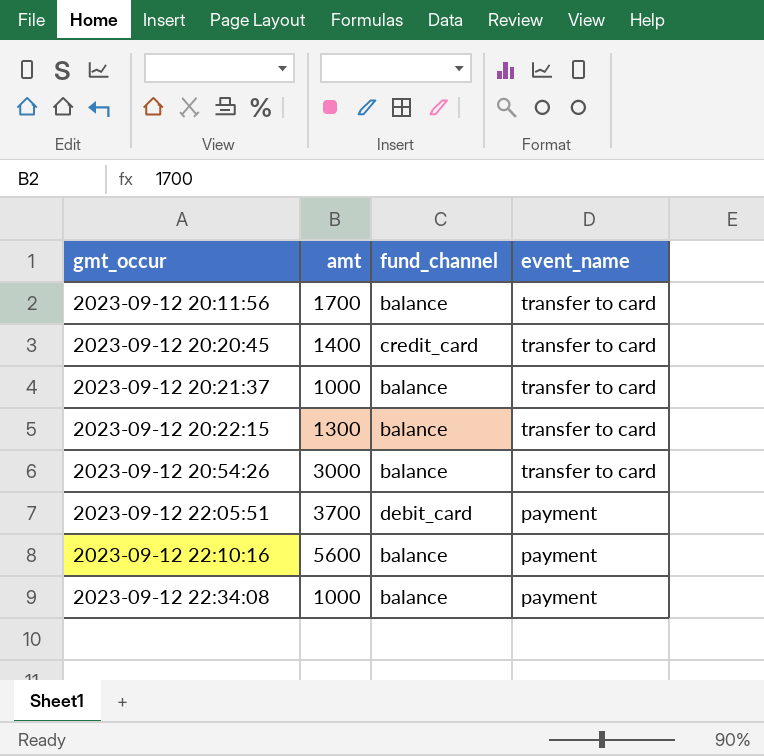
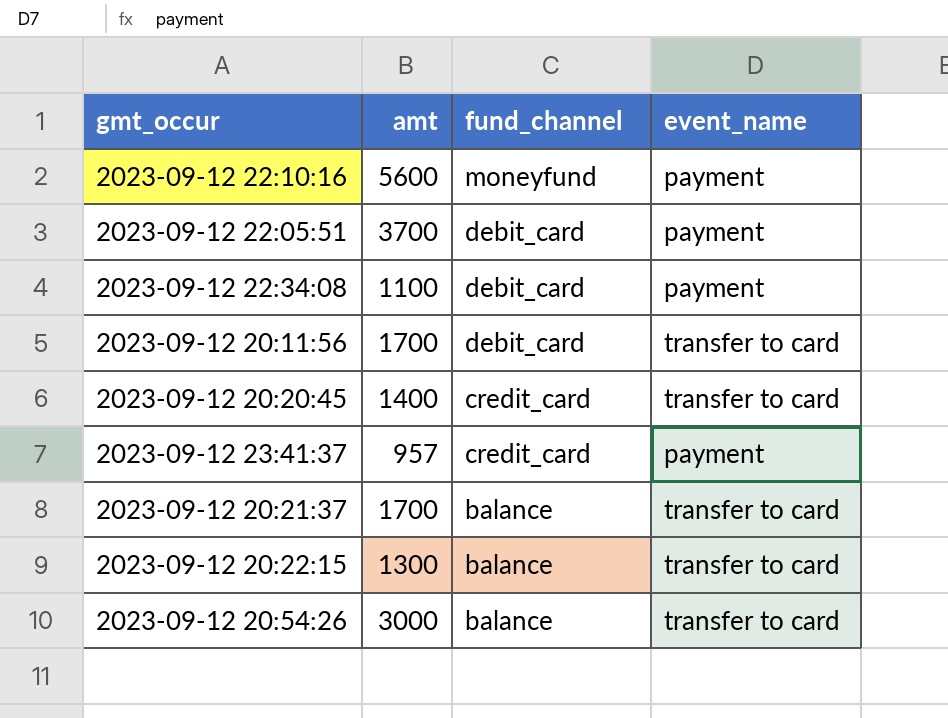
row order: gmt_occur ascending -> fund_channel descending
2023-09-12 22:10:16 | fund_channel: balance -> moneyfund
2023-09-12 22:34:08 | amt: 1000 -> 1100
2023-09-12 22:34:08 | fund_channel: balance -> debit_card
2023-09-12 20:11:56 | fund_channel: balance -> debit_card
row 2023-09-12 23:41:37: none -> 957 | credit_card | payment
2023-09-12 20:21:37 | amt: 1000 -> 1700

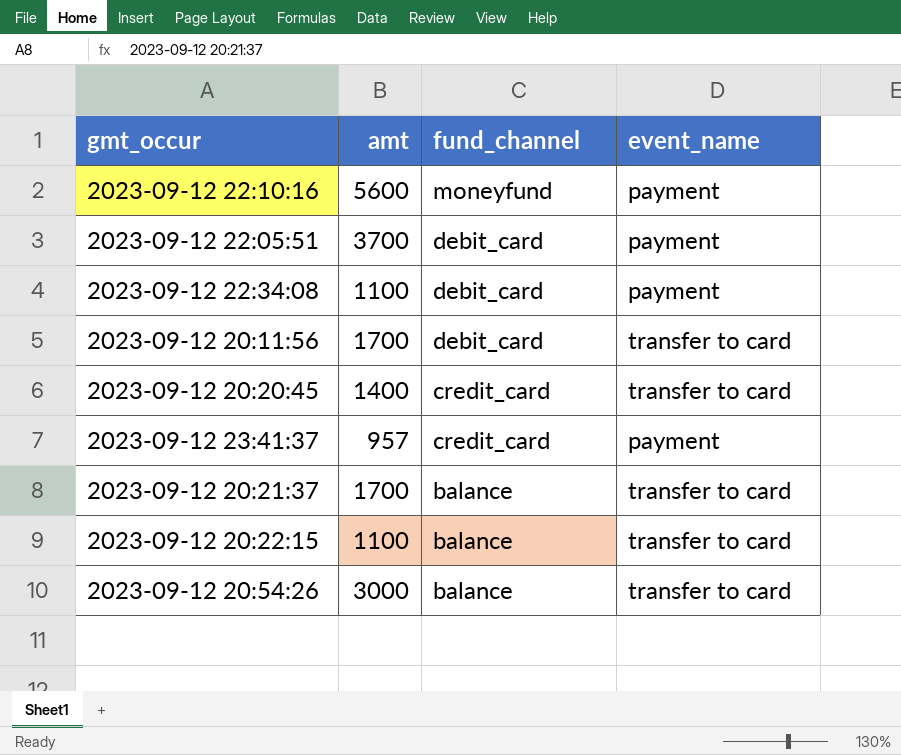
2023-09-12 20:22:15 | amt: 1300 -> 1100

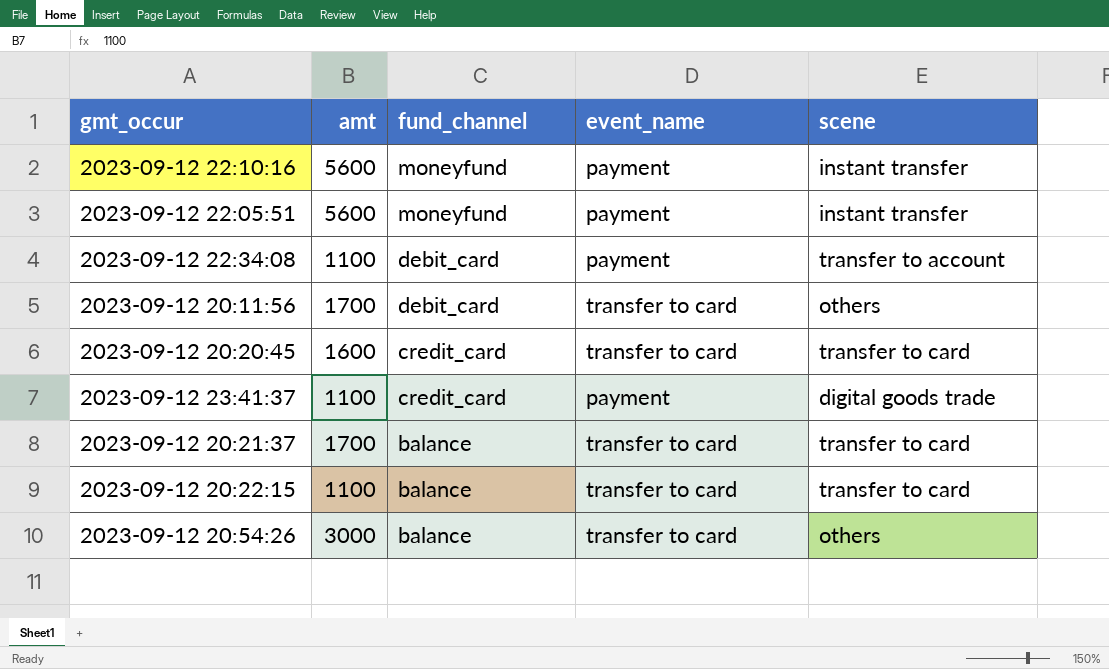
column scene | position: none -> 5
2023-09-12 22:05:51 | amt: 3700 -> 5600
2023-09-12 22:05:51 | fund_channel: debit_card -> moneyfund
2023-09-12 20:20:45 | amt: 1400 -> 1600
2023-09-12 23:41:37 | amt: 957 -> 1100

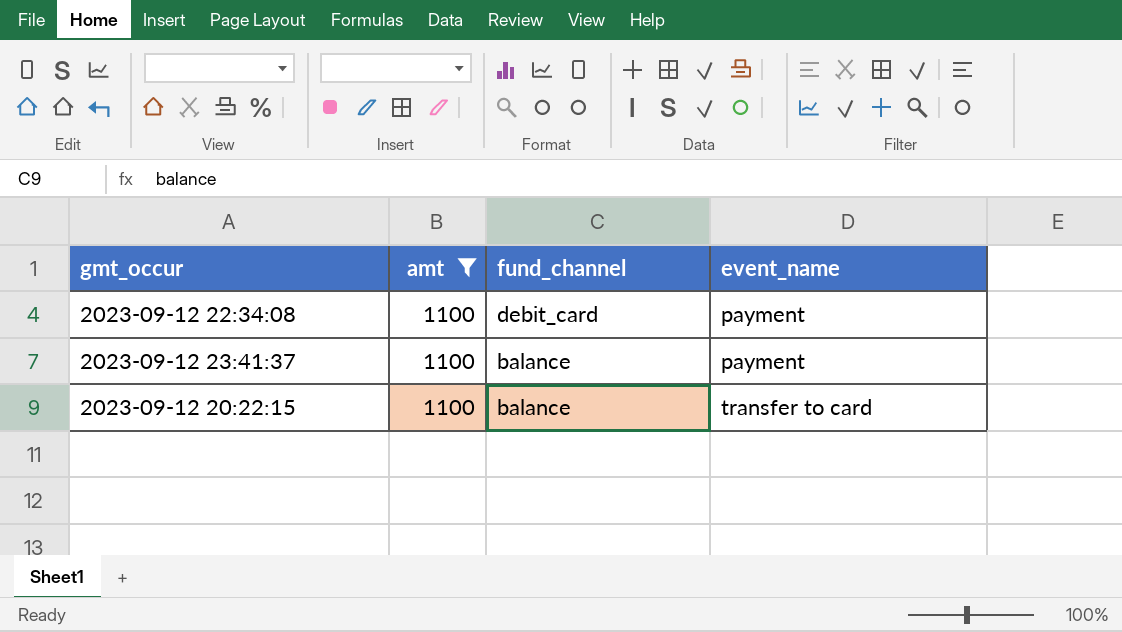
filter: none -> amt = 1100
column scene | position: 5 -> none
2023-09-12 23:41:37 | fund_channel: credit_card -> balance

